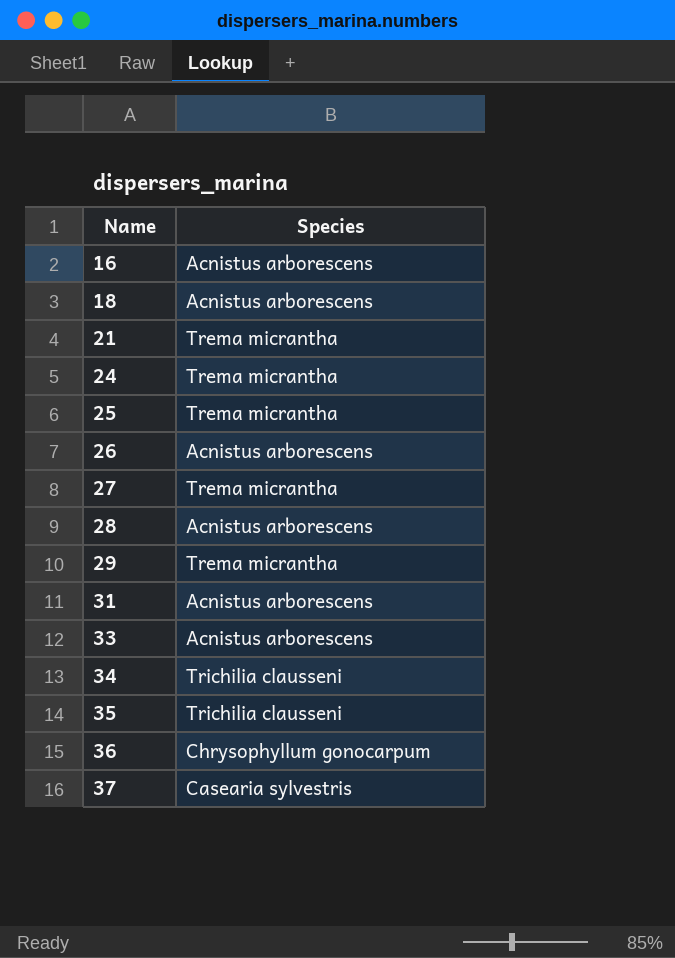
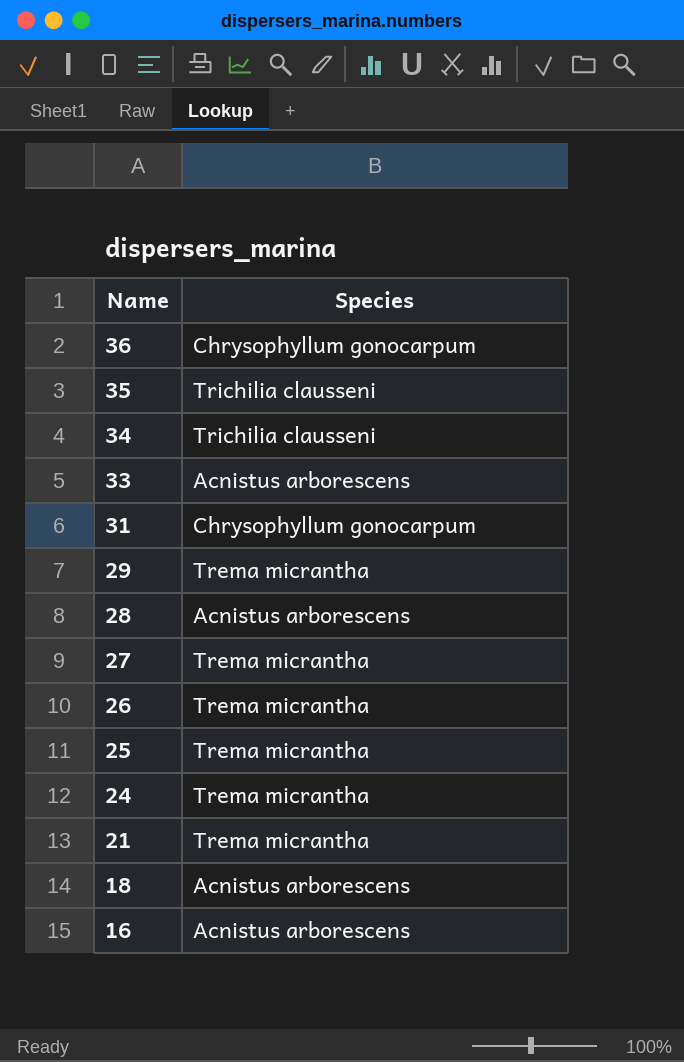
row order: Name ascending -> Name descending
row 37: Casearia sylvestris -> none
31 | Species: Acnistus arborescens -> Chrysophyllum gonocarpum
26 | Species: Acnistus arborescens -> Trema micrantha

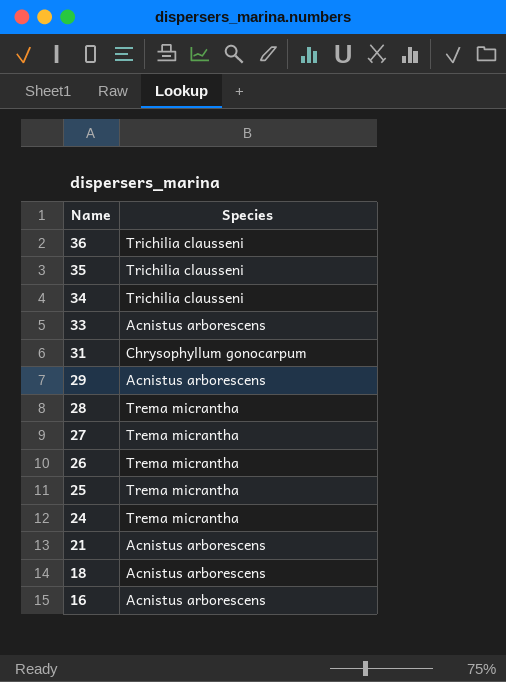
36 | Species: Chrysophyllum gonocarpum -> Trichilia clausseni
29 | Species: Trema micrantha -> Acnistus arborescens
28 | Species: Acnistus arborescens -> Trema micrantha
21 | Species: Trema micrantha -> Acnistus arborescens

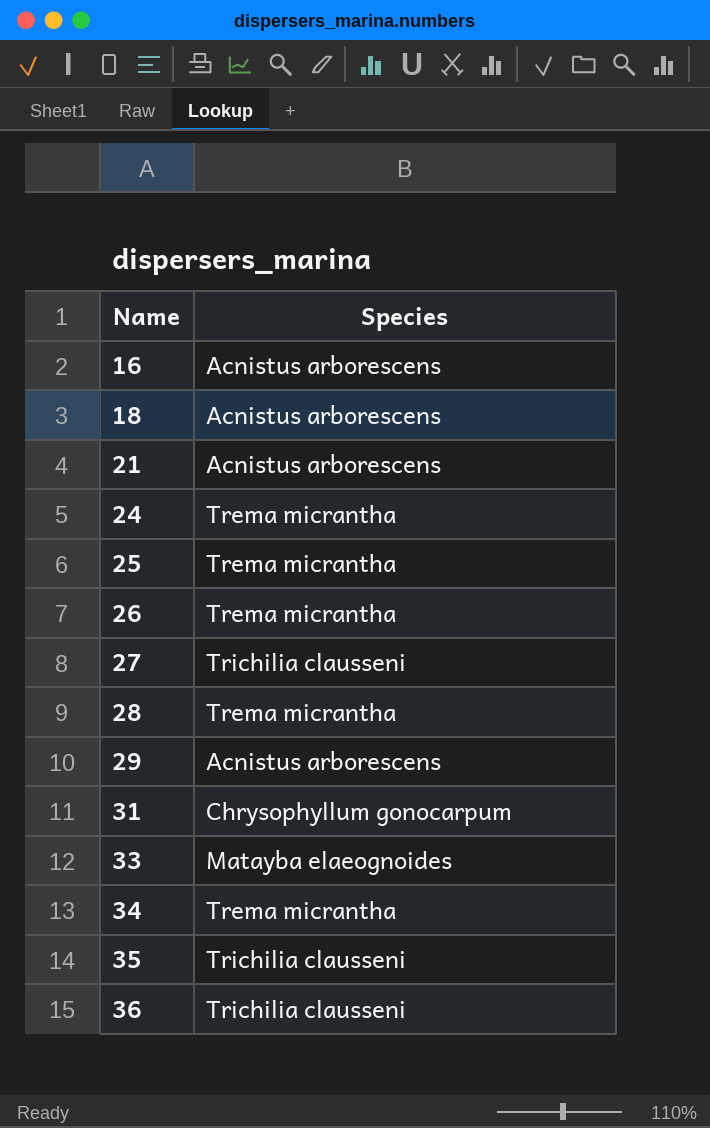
row order: Name descending -> Name ascending
27 | Species: Trema micrantha -> Trichilia clausseni
33 | Species: Acnistus arborescens -> Matayba elaeognoides
34 | Species: Trichilia clausseni -> Trema micrantha

